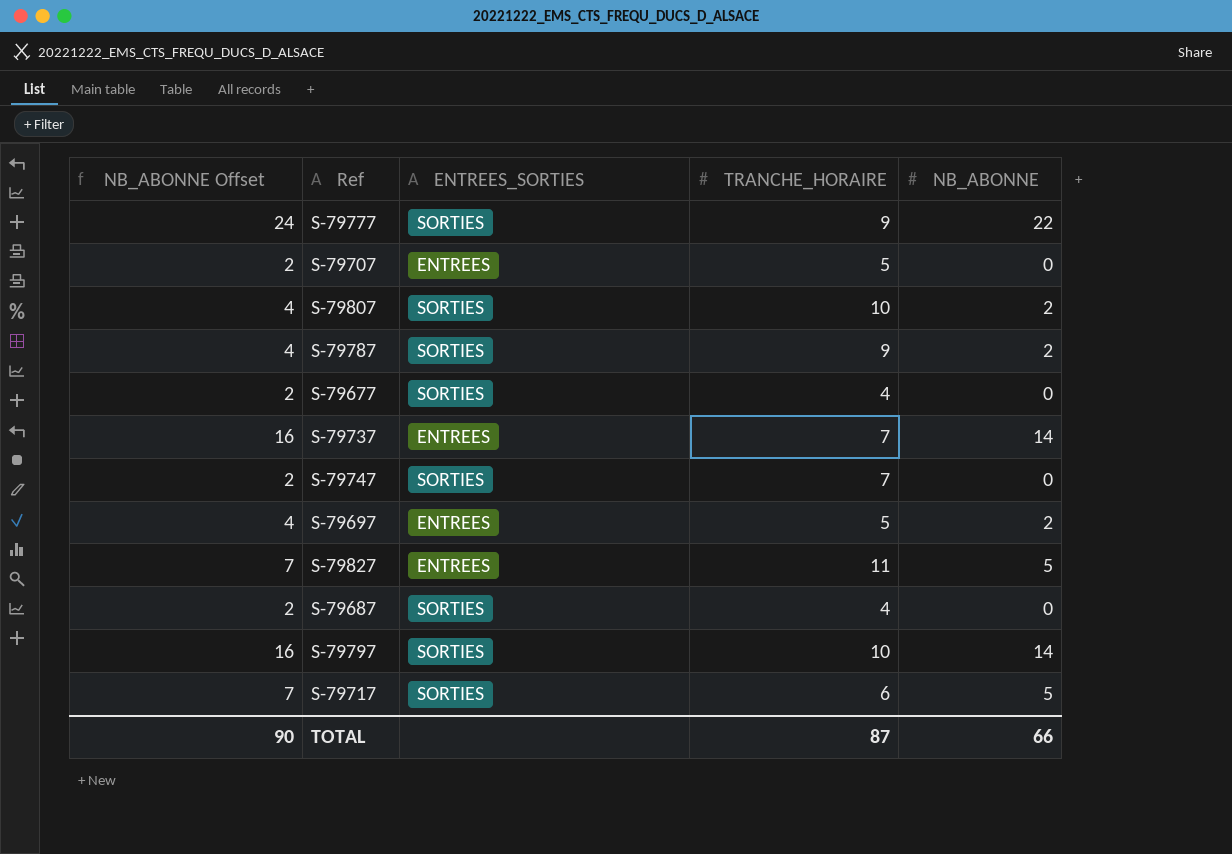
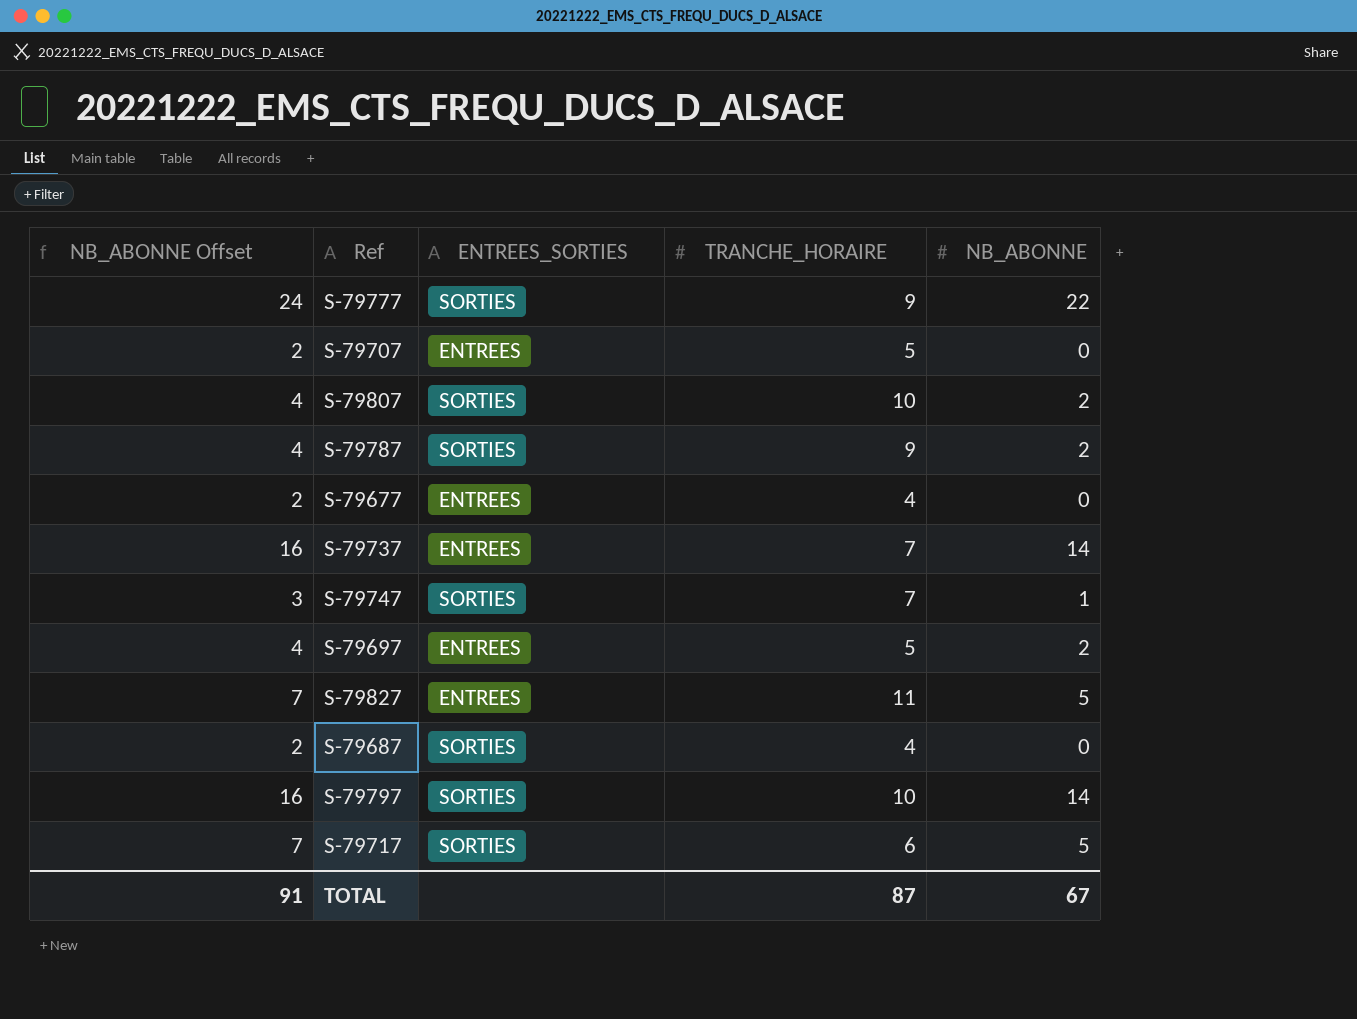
S-79677 | ENTREES_SORTIES: SORTIES -> ENTREES
S-79747 | NB_ABONNE Offset: 2 -> 3
S-79747 | NB_ABONNE: 0 -> 1
TOTAL | NB_ABONNE Offset: 90 -> 91
TOTAL | NB_ABONNE: 66 -> 67

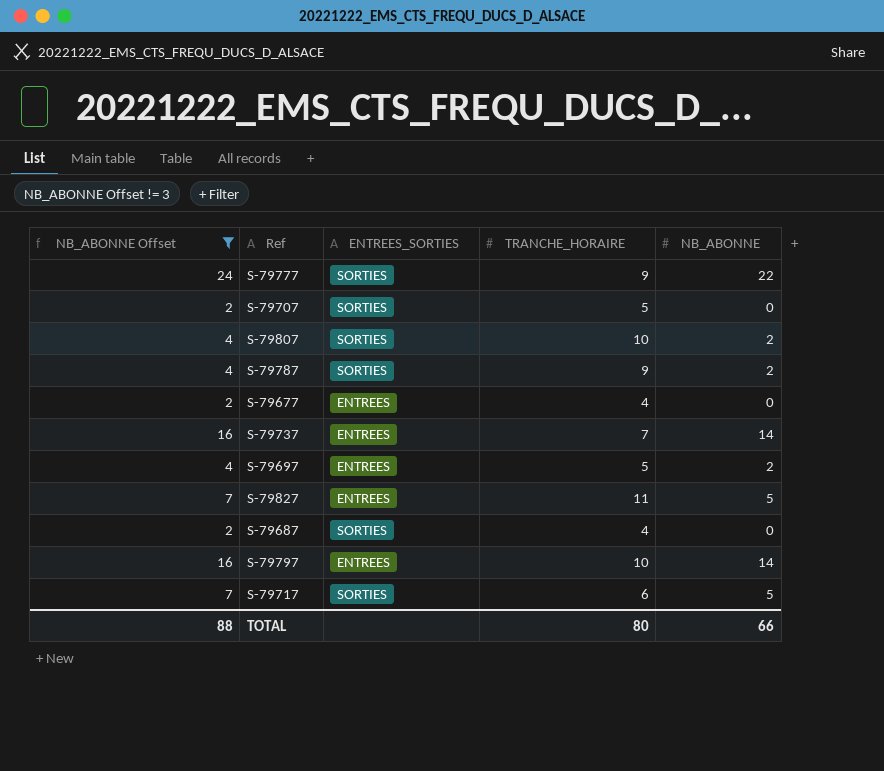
filter: none -> NB_ABONNE Offset != 3
S-79707 | ENTREES_SORTIES: ENTREES -> SORTIES
S-79797 | ENTREES_SORTIES: SORTIES -> ENTREES
TOTAL | NB_ABONNE Offset: 91 -> 88
TOTAL | TRANCHE_HORAIRE: 87 -> 80
TOTAL | NB_ABONNE: 67 -> 66

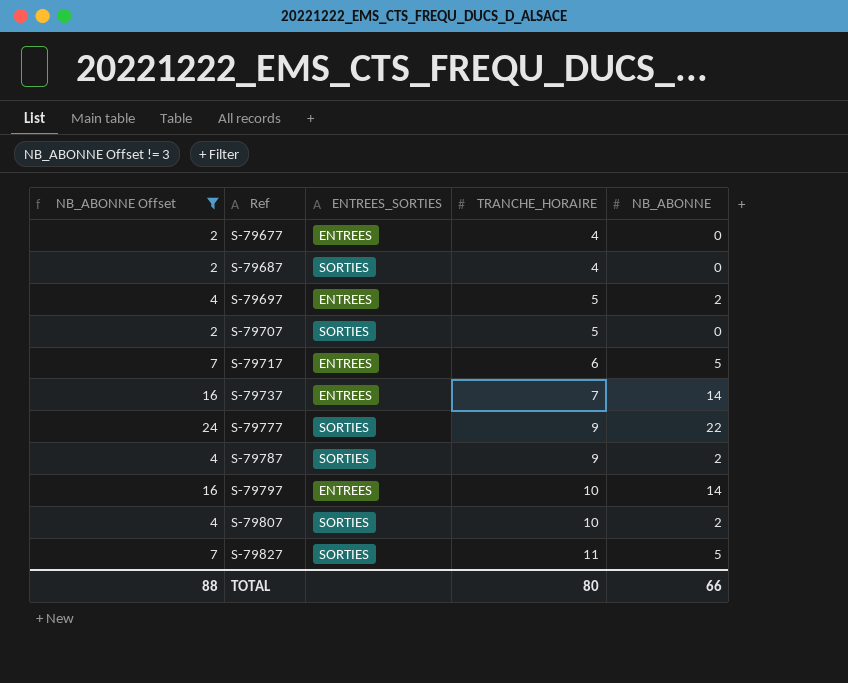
row order: none -> Ref ascending
S-79717 | ENTREES_SORTIES: SORTIES -> ENTREES
S-79827 | ENTREES_SORTIES: ENTREES -> SORTIES

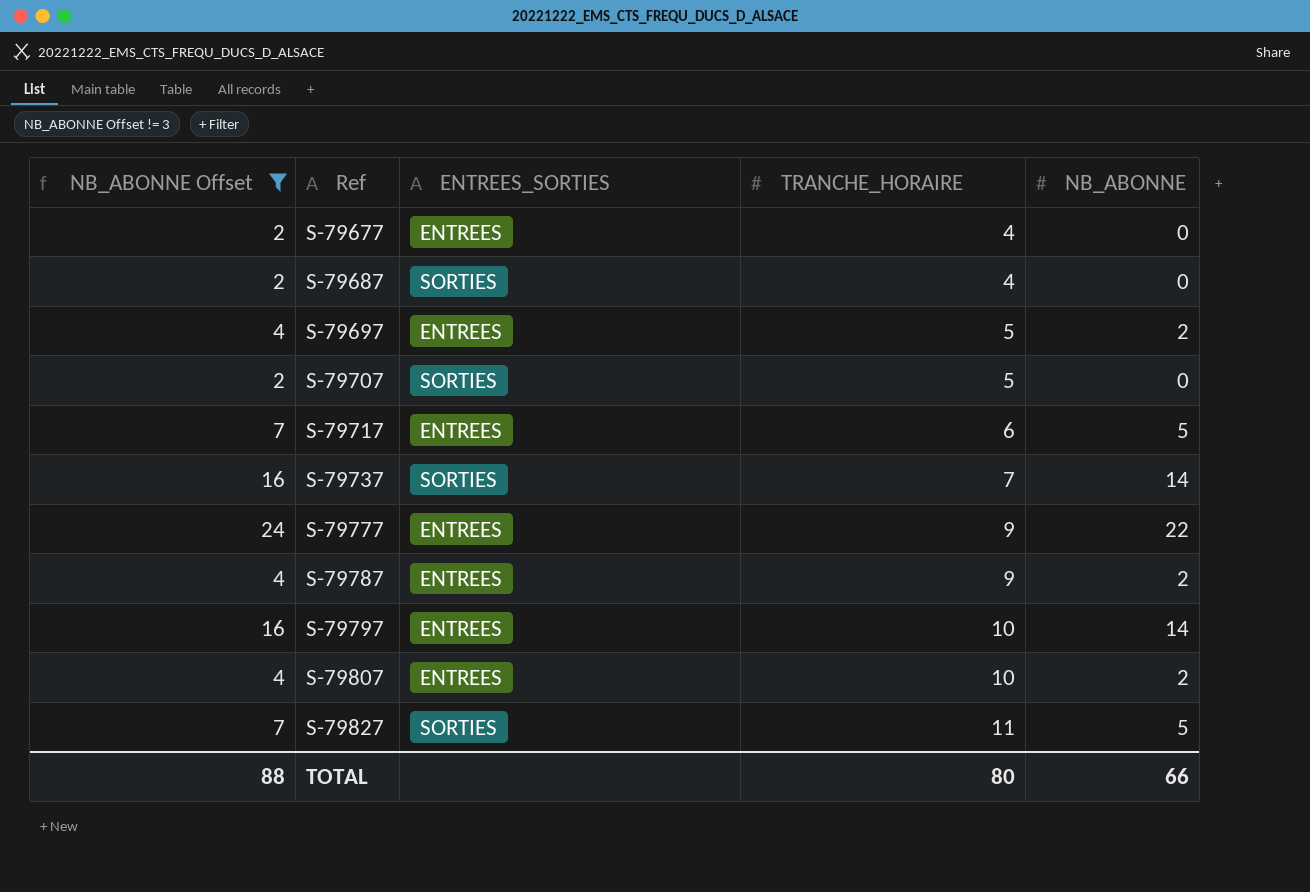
S-79737 | ENTREES_SORTIES: ENTREES -> SORTIES
S-79777 | ENTREES_SORTIES: SORTIES -> ENTREES
S-79787 | ENTREES_SORTIES: SORTIES -> ENTREES
S-79807 | ENTREES_SORTIES: SORTIES -> ENTREES

